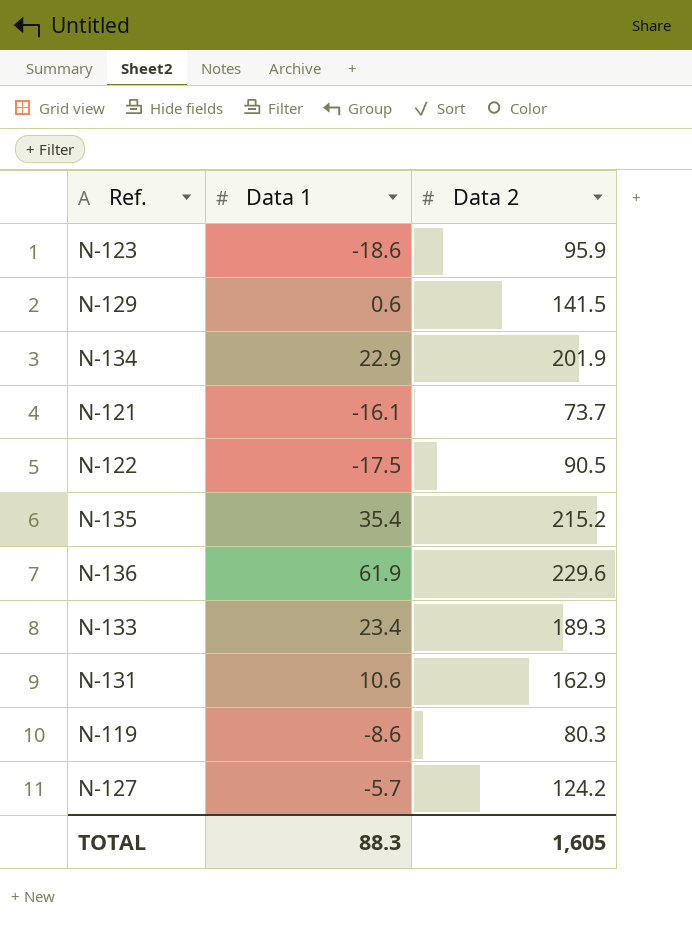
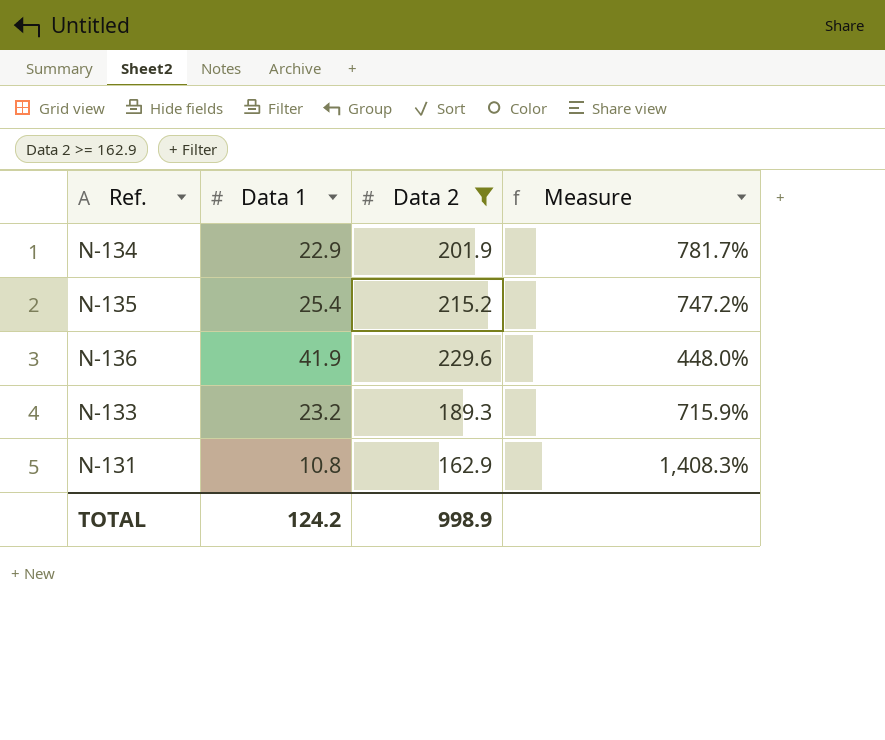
filter: none -> Data 2 >= 162.9
column Measure | formula: none -> ([Data 2] - [Data 1]) / [Data 1]
N-135 | Data 1: 35.4 -> 25.4
N-136 | Data 1: 61.9 -> 41.9
N-133 | Data 1: 23.4 -> 23.2
N-131 | Data 1: 10.6 -> 10.8
TOTAL | Data 1: 88.3 -> 124.2
TOTAL | Data 2: 1,605 -> 998.9

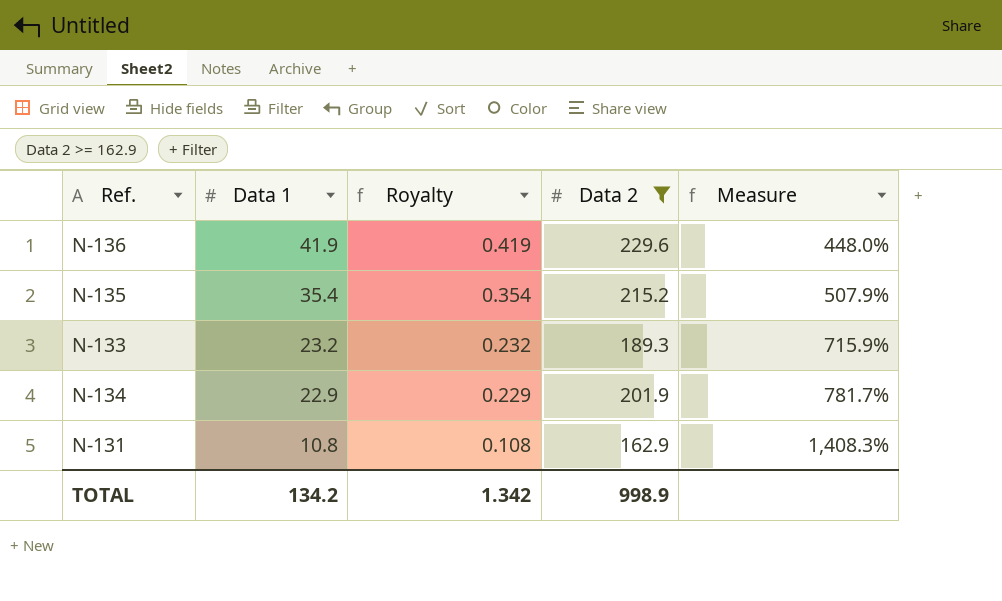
row order: none -> Data 1 descending
column Royalty | formula: none -> [Data 1] * 0.01
N-135 | Data 1: 25.4 -> 35.4
N-135 | Measure: 747.2% -> 507.9%
TOTAL | Data 1: 124.2 -> 134.2

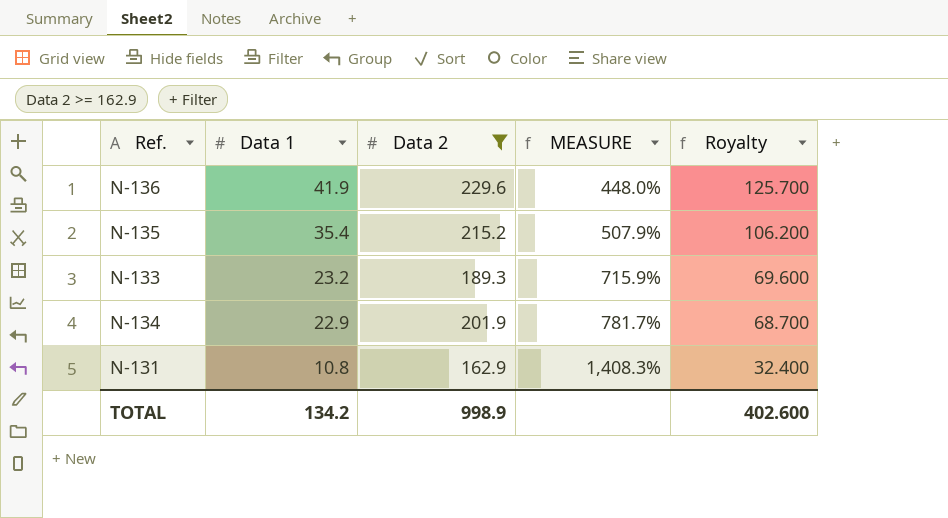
column name: Measure -> MEASURE
column Royalty | formula: [Data 1] * 0.01 -> [Data 1] * 3
column Royalty | position: 3 -> 5
TOTAL | Royalty: 1.342 -> 402.600

